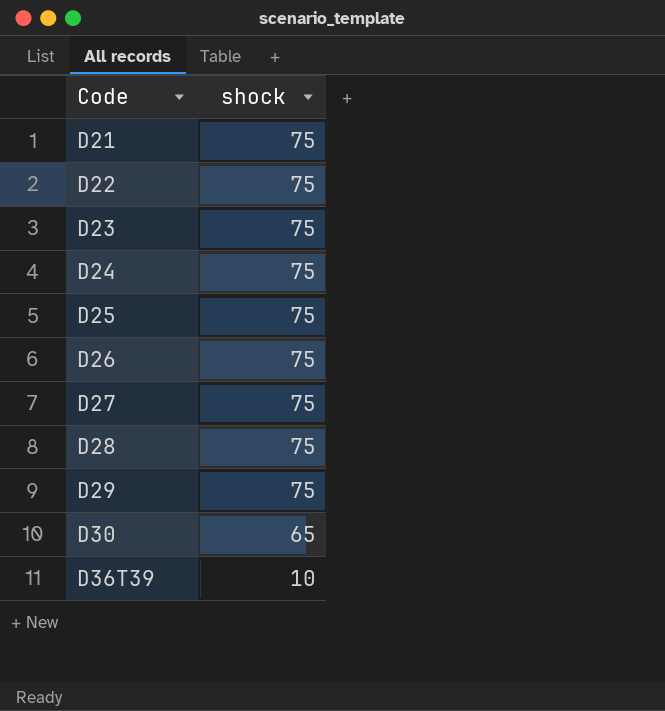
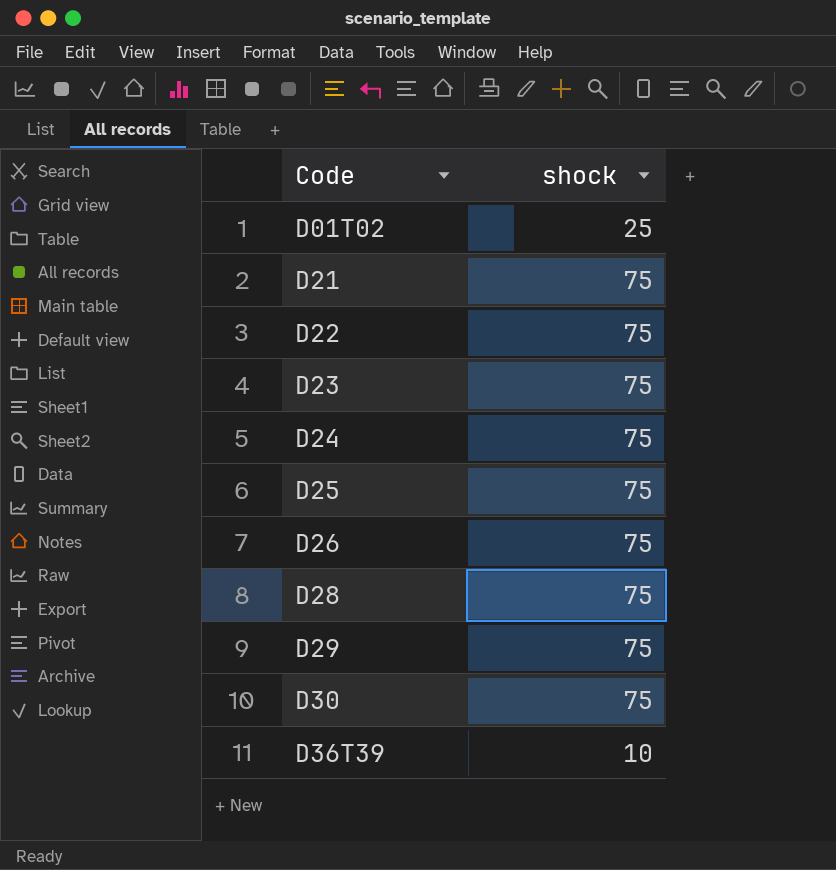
row D27: 75 -> none
row D01T02: none -> 25
D30 | shock: 65 -> 75

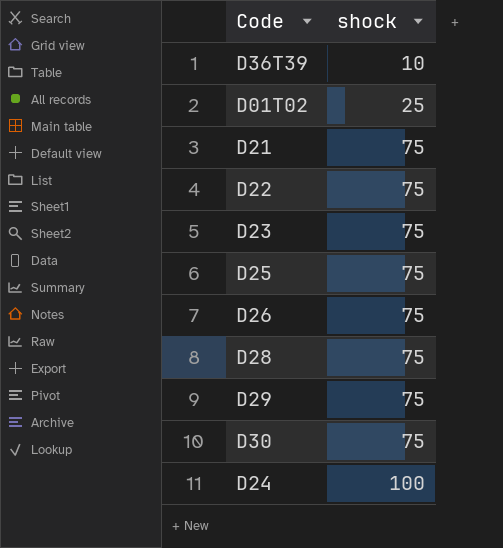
row order: Code ascending -> shock ascending
D24 | shock: 75 -> 100

